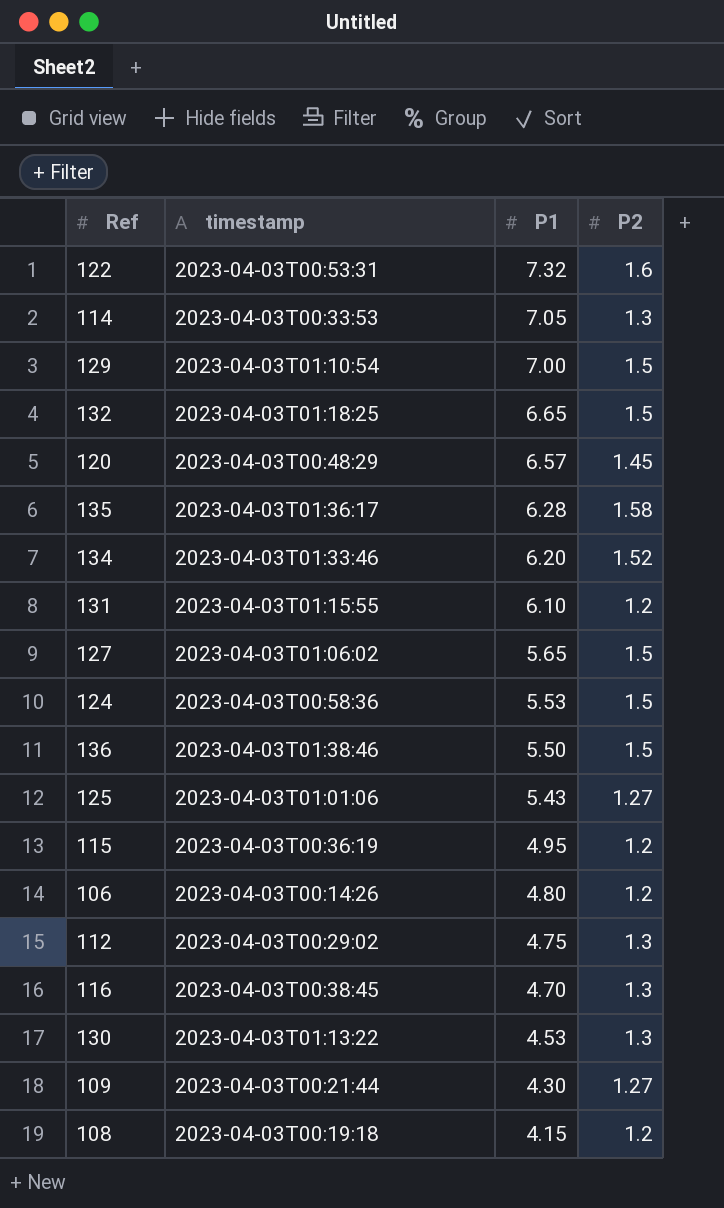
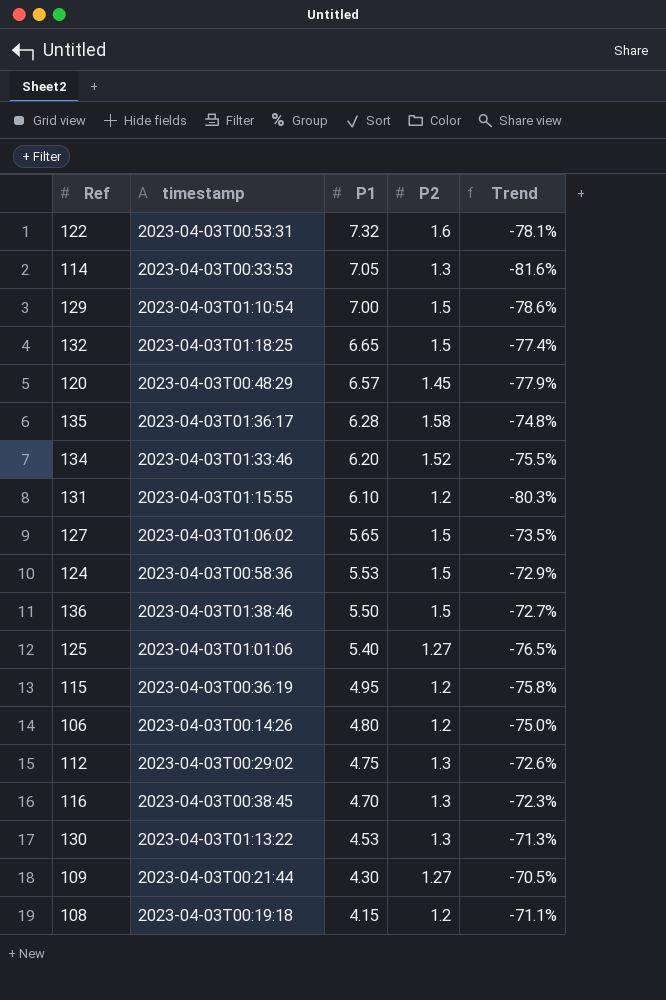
column Trend | formula: none -> ([P2] - [P1]) / [P1]
125 | P1: 5.43 -> 5.40

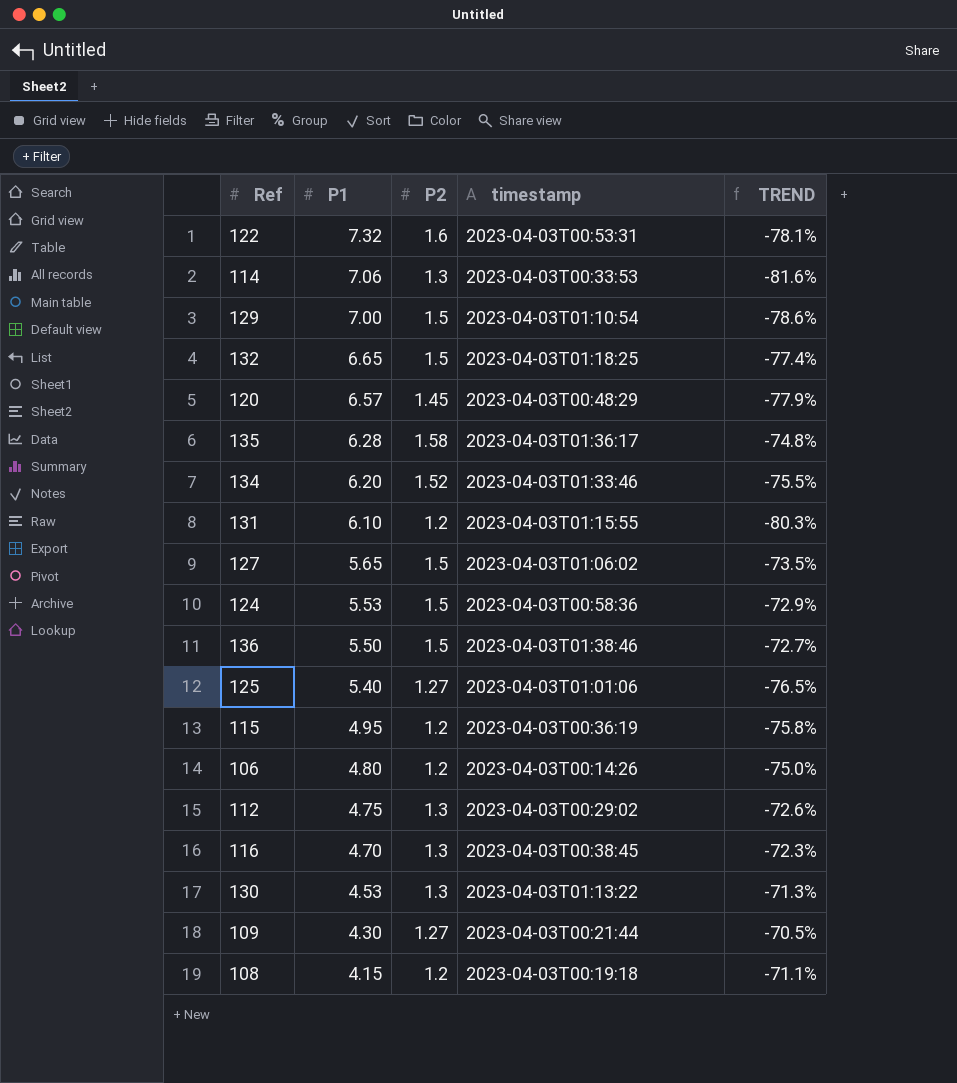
column timestamp | position: 2 -> 4
column name: Trend -> TREND
114 | P1: 7.05 -> 7.06

